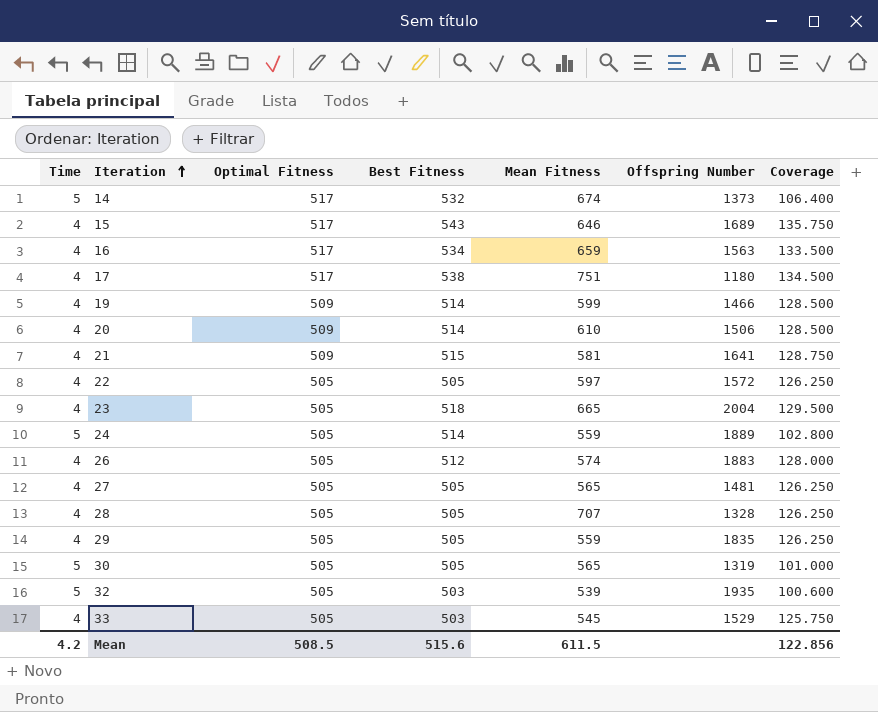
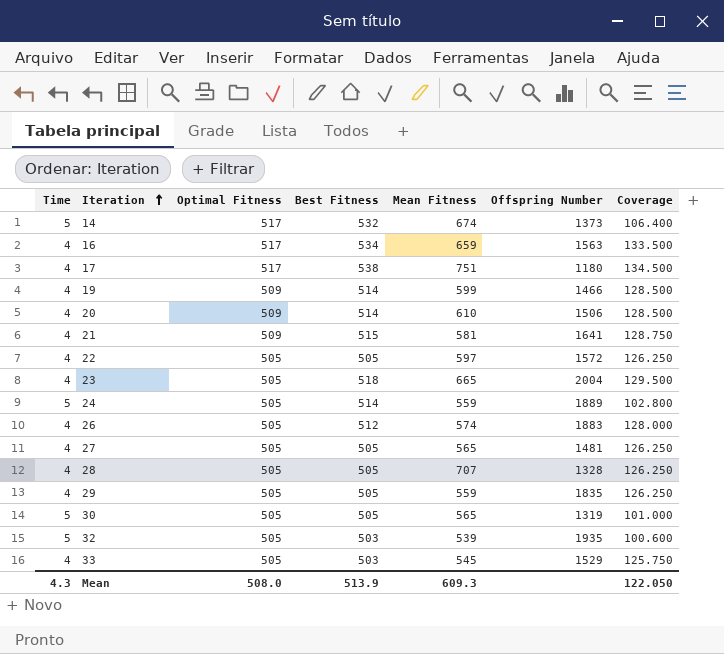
row 15: 4 | 517 | 543 | 646 | 1689 | 135.750 -> none
Mean | Time: 4.2 -> 4.3
Mean | Optimal Fitness: 508.5 -> 508.0
Mean | Best Fitness: 515.6 -> 513.9
Mean | Mean Fitness: 611.5 -> 609.3
Mean | Coverage: 122.856 -> 122.050

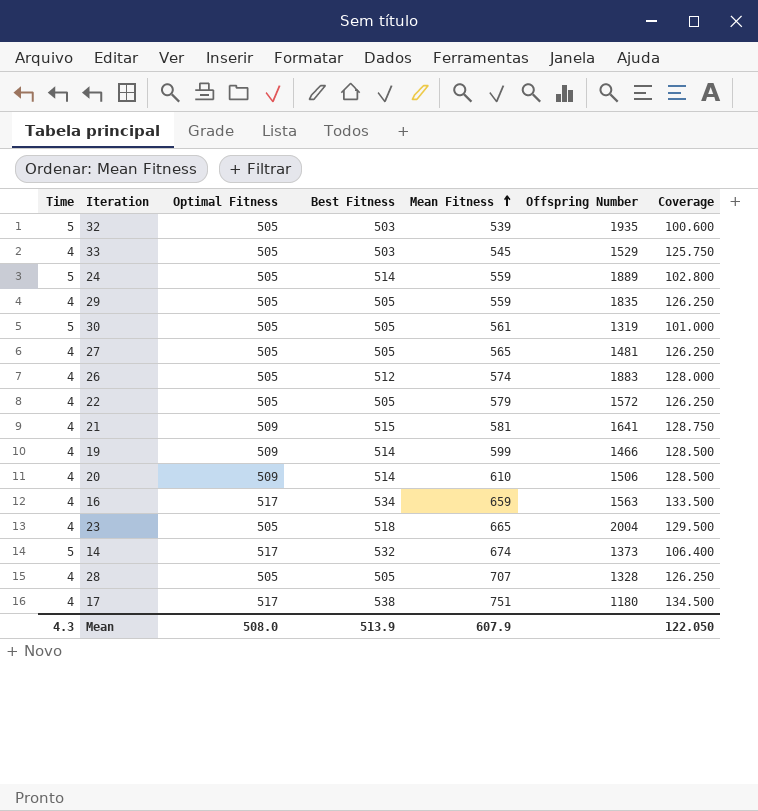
row order: Iteration ascending -> Mean Fitness ascending
30 | Mean Fitness: 565 -> 561
22 | Mean Fitness: 597 -> 579
Mean | Mean Fitness: 609.3 -> 607.9

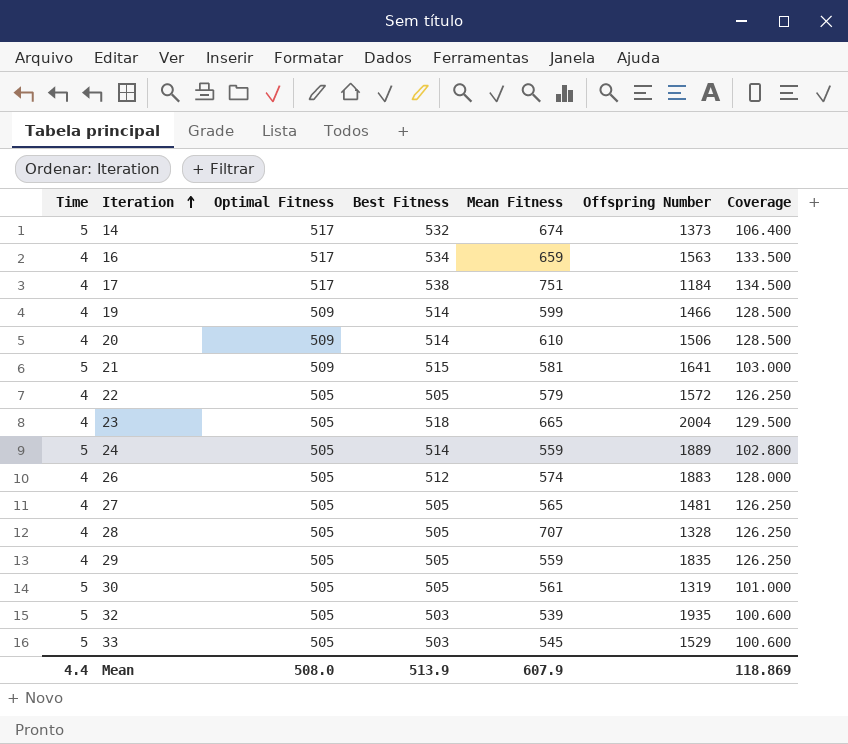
row order: Mean Fitness ascending -> Iteration ascending
17 | Offspring Number: 1180 -> 1184
21 | Time: 4 -> 5
21 | Coverage: 128.750 -> 103.000
33 | Time: 4 -> 5
33 | Coverage: 125.750 -> 100.600
Mean | Time: 4.3 -> 4.4
Mean | Coverage: 122.050 -> 118.869

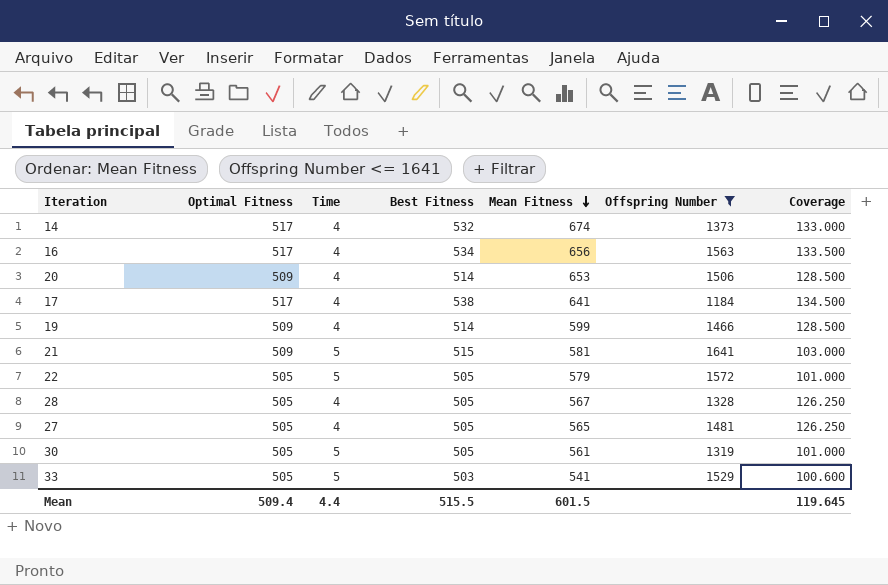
filter: none -> Offspring Number <= 1641
row order: Iteration ascending -> Mean Fitness descending
column Time | position: 1 -> 3
14 | Time: 5 -> 4
14 | Coverage: 106.400 -> 133.000
16 | Mean Fitness: 659 -> 656
20 | Mean Fitness: 610 -> 653
17 | Mean Fitness: 751 -> 641
22 | Time: 4 -> 5
22 | Coverage: 126.250 -> 101.000
28 | Mean Fitness: 707 -> 567
33 | Mean Fitness: 545 -> 541
Mean | Optimal Fitness: 508.0 -> 509.4
Mean | Best Fitness: 513.9 -> 515.5
Mean | Mean Fitness: 607.9 -> 601.5
Mean | Coverage: 118.869 -> 119.645

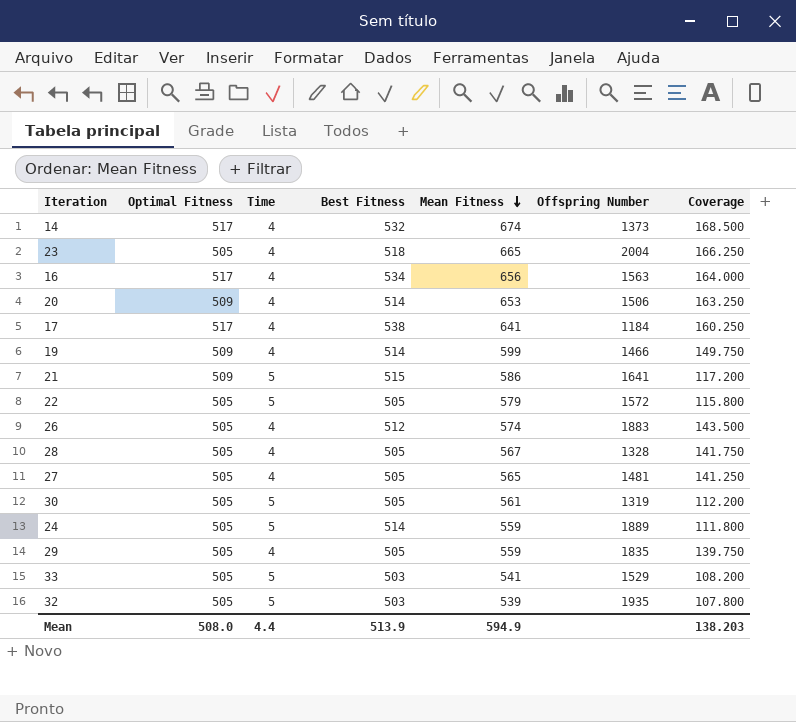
filter: Offspring Number <= 1641 -> none
column Coverage | formula: [Best Fitness] / [Time] -> [Mean Fitness] / [Time]
21 | Mean Fitness: 581 -> 586
Mean | Optimal Fitness: 509.4 -> 508.0
Mean | Best Fitness: 515.5 -> 513.9
Mean | Mean Fitness: 601.5 -> 594.9
Mean | Coverage: 119.645 -> 138.203

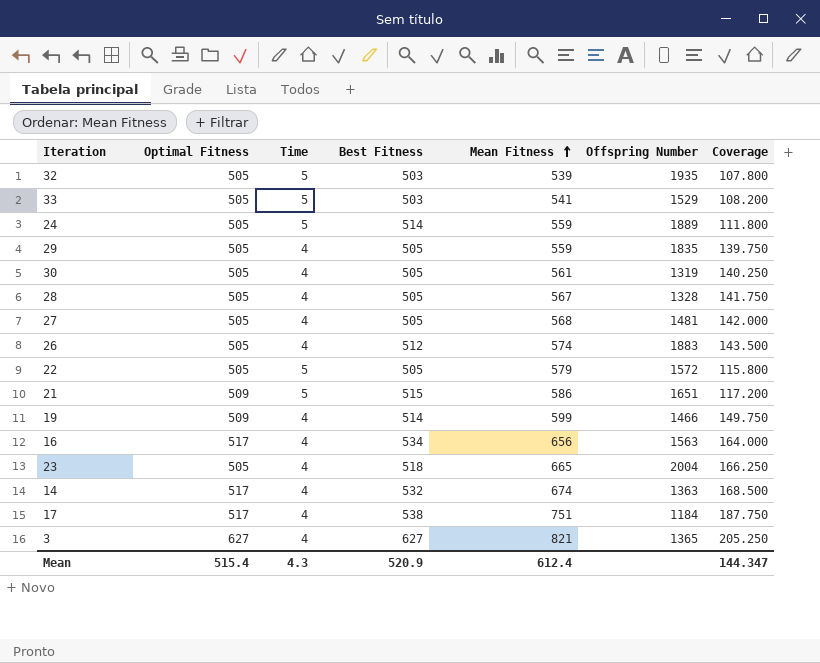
row order: Mean Fitness descending -> Mean Fitness ascending
row 20: 509 | 4 | 514 | 653 | 1506 | 163.250 -> none
30 | Time: 5 -> 4
30 | Coverage: 112.200 -> 140.250
27 | Mean Fitness: 565 -> 568
27 | Coverage: 141.250 -> 142.000
21 | Offspring Number: 1641 -> 1651
14 | Offspring Number: 1373 -> 1363
17 | Mean Fitness: 641 -> 751
17 | Coverage: 160.250 -> 187.750
row 3: none -> 627 | 4 | 627 | 821 | 1365 | 205.250
Mean | Optimal Fitness: 508.0 -> 515.4
Mean | Time: 4.4 -> 4.3
Mean | Best Fitness: 513.9 -> 520.9
Mean | Mean Fitness: 594.9 -> 612.4
Mean | Coverage: 138.203 -> 144.347

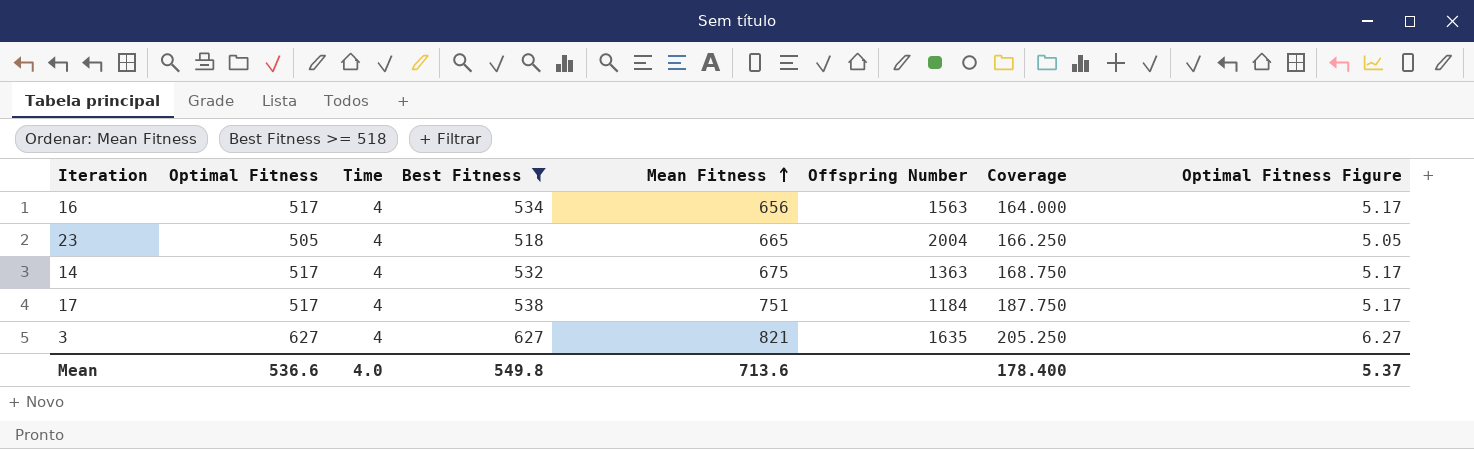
filter: none -> Best Fitness >= 518
column Optimal Fitness Figure | formula: none -> [Optimal Fitness] * 0.01
14 | Mean Fitness: 674 -> 675
14 | Coverage: 168.500 -> 168.750
3 | Offspring Number: 1365 -> 1635
Mean | Optimal Fitness: 515.4 -> 536.6
Mean | Time: 4.3 -> 4.0
Mean | Best Fitness: 520.9 -> 549.8
Mean | Mean Fitness: 612.4 -> 713.6
Mean | Coverage: 144.347 -> 178.400

